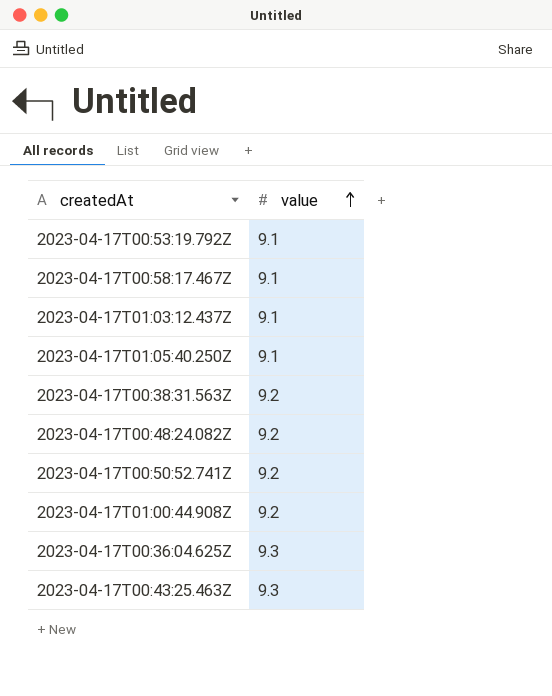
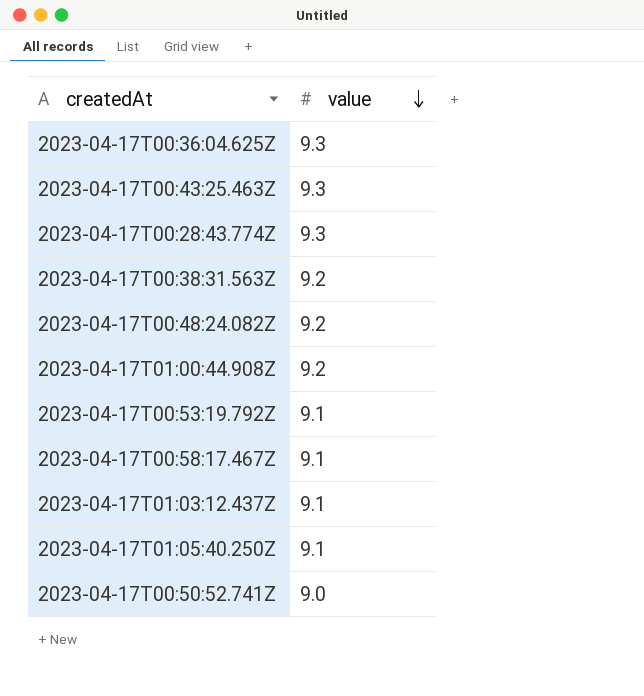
row order: value ascending -> value descending
row 2023-04-17T00:28:43.774Z: none -> 9.3
2023-04-17T00:50:52.741Z | value: 9.2 -> 9.0

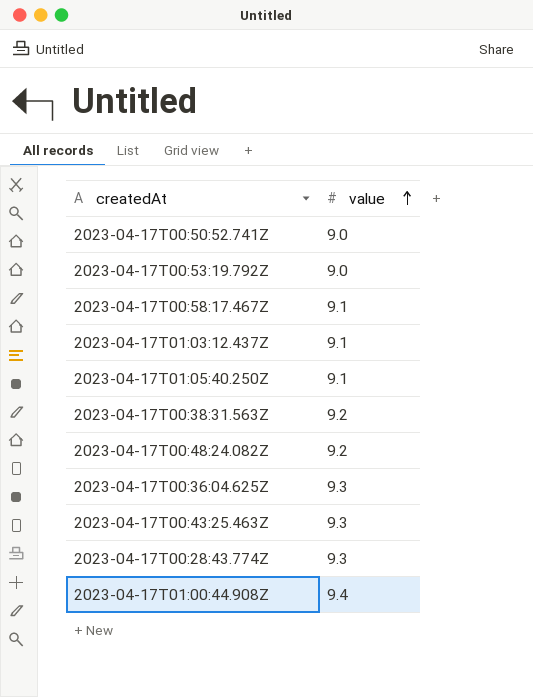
row order: value descending -> value ascending
2023-04-17T00:53:19.792Z | value: 9.1 -> 9.0
2023-04-17T01:00:44.908Z | value: 9.2 -> 9.4

